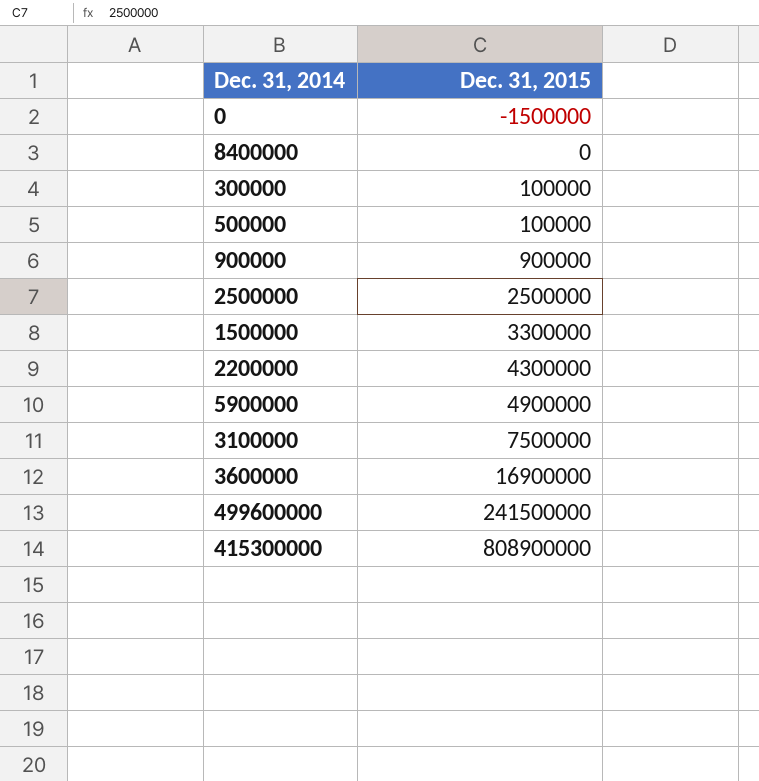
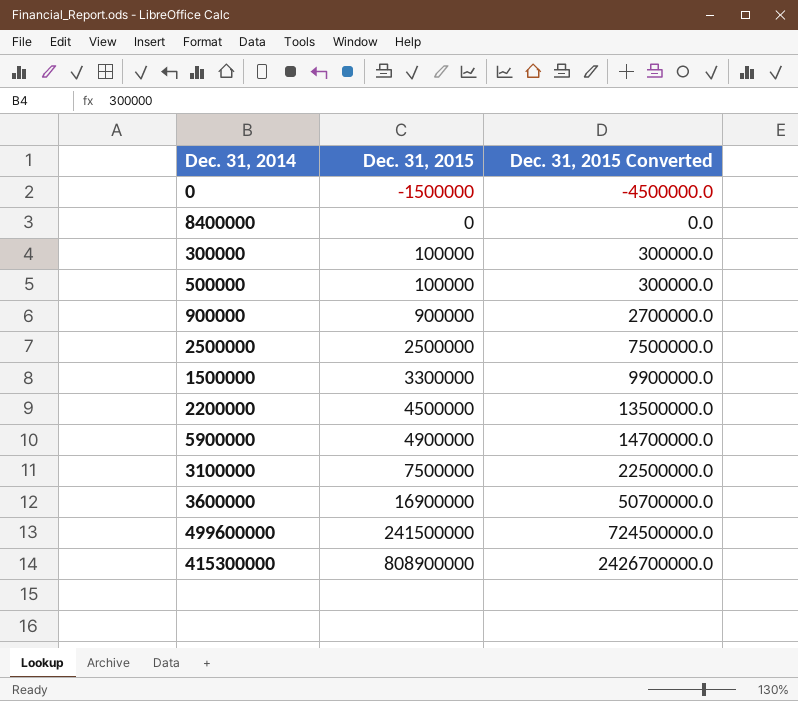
column Dec. 31, 2015 Converted | formula: none -> [Dec. 31, 2015] * 3
2200000 | Dec. 31, 2015: 4300000 -> 4500000

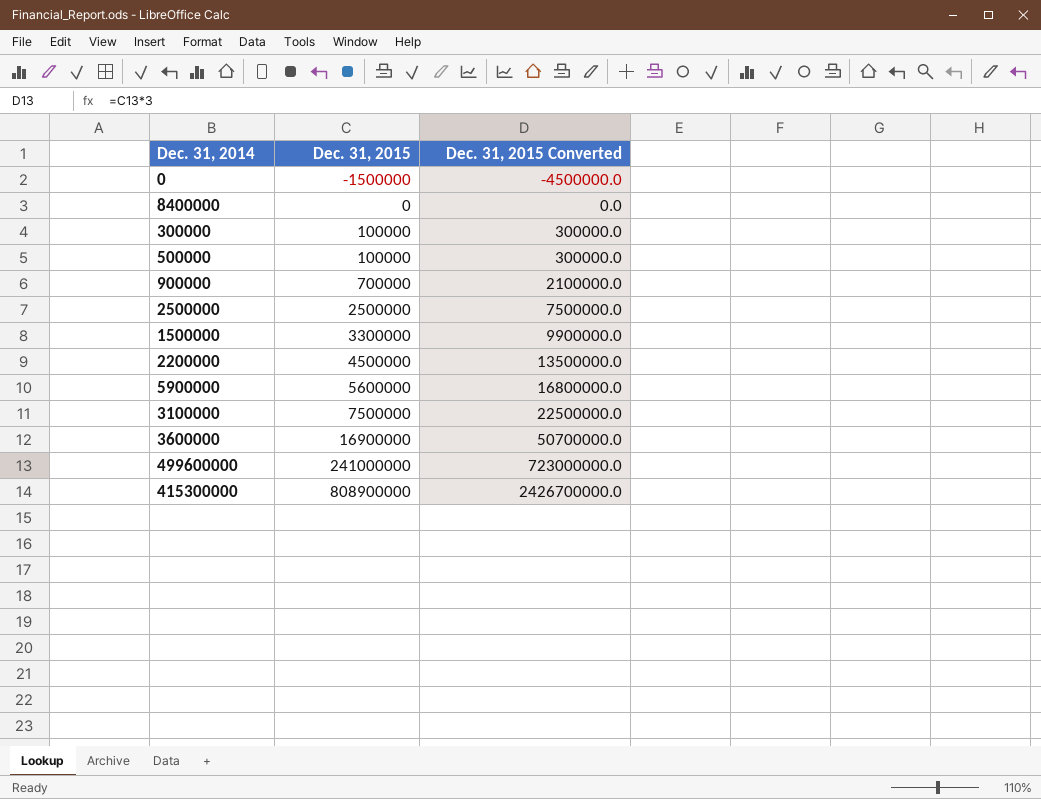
900000 | Dec. 31, 2015: 900000 -> 700000
900000 | Dec. 31, 2015 Converted: 2700000.0 -> 2100000.0
5900000 | Dec. 31, 2015: 4900000 -> 5600000
5900000 | Dec. 31, 2015 Converted: 14700000.0 -> 16800000.0
499600000 | Dec. 31, 2015: 241500000 -> 241000000
499600000 | Dec. 31, 2015 Converted: 724500000.0 -> 723000000.0

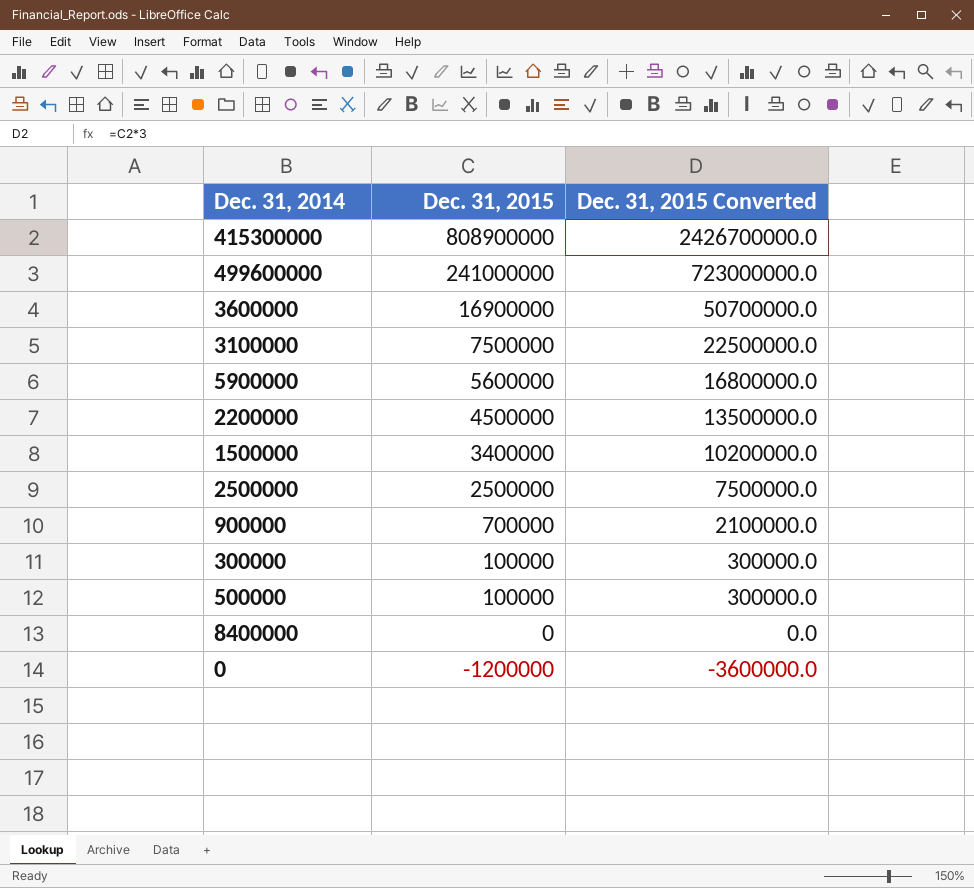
row order: Dec. 31, 2015 ascending -> Dec. 31, 2015 descending
1500000 | Dec. 31, 2015: 3300000 -> 3400000
1500000 | Dec. 31, 2015 Converted: 9900000.0 -> 10200000.0
0 | Dec. 31, 2015: -1500000 -> -1200000
0 | Dec. 31, 2015 Converted: -4500000.0 -> -3600000.0

